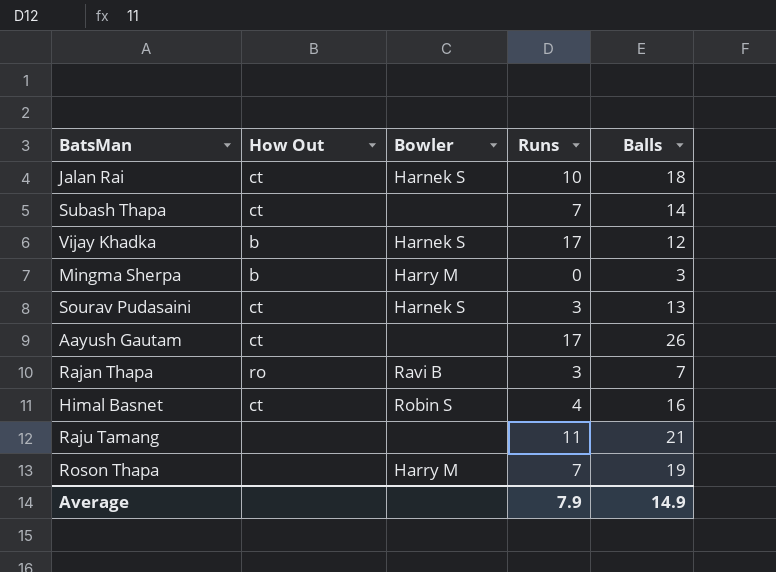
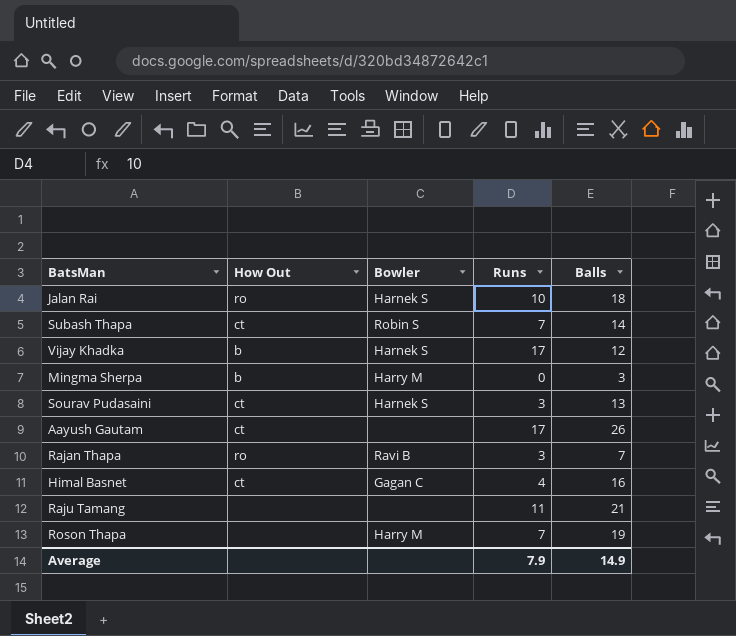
Jalan Rai | How Out: ct -> ro
Subash Thapa | Bowler: none -> Robin S
Himal Basnet | Bowler: Robin S -> Gagan C

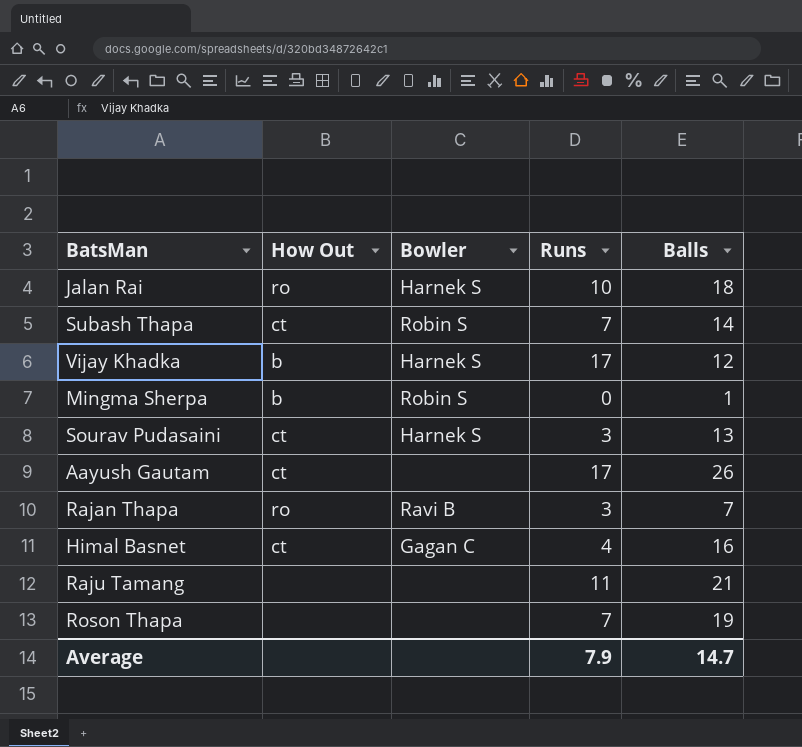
Mingma Sherpa | Bowler: Harry M -> Robin S
Mingma Sherpa | Balls: 3 -> 1
Roson Thapa | Bowler: Harry M -> none
Average | Balls: 14.9 -> 14.7

